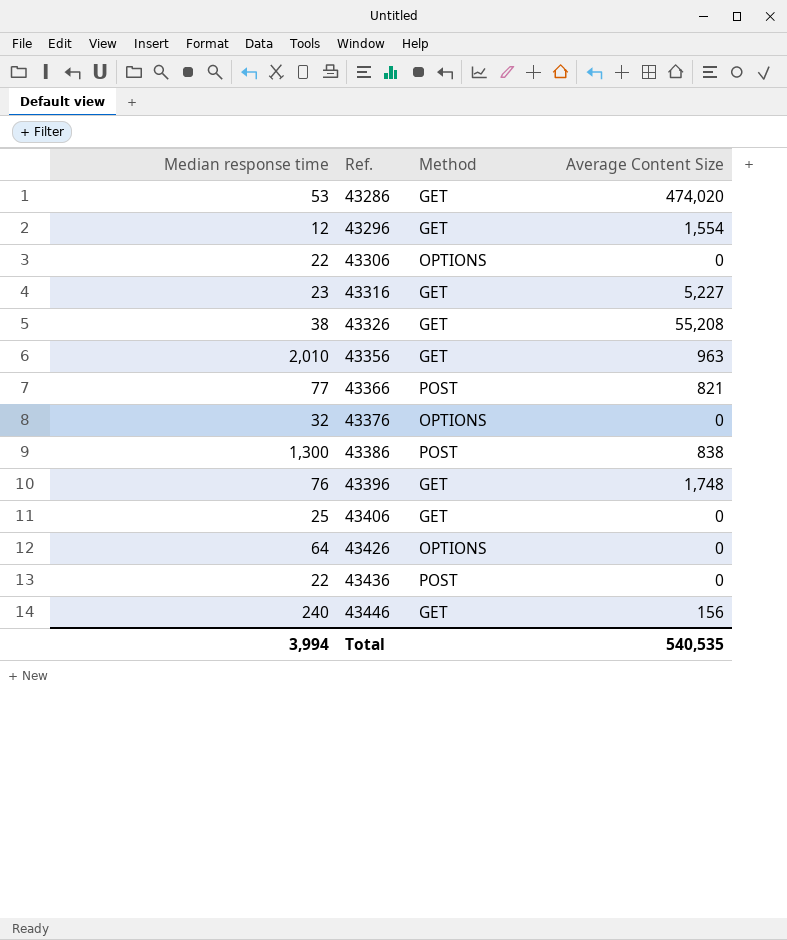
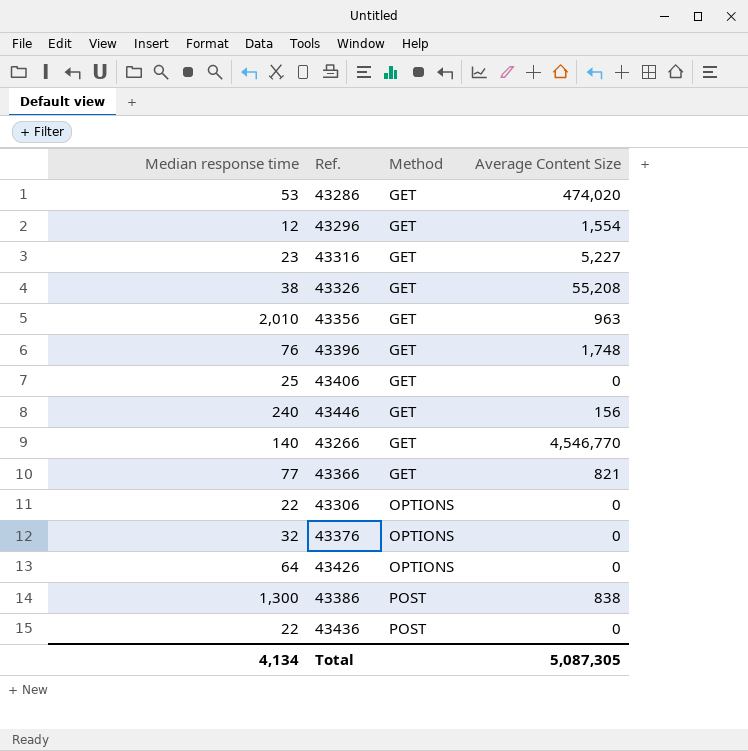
row order: Ref. ascending -> Method ascending
row 43266: none -> 140 | GET | 4,546,770
43366 | Method: POST -> GET
Total | Median response time: 3,994 -> 4,134
Total | Average Content Size: 540,535 -> 5,087,305

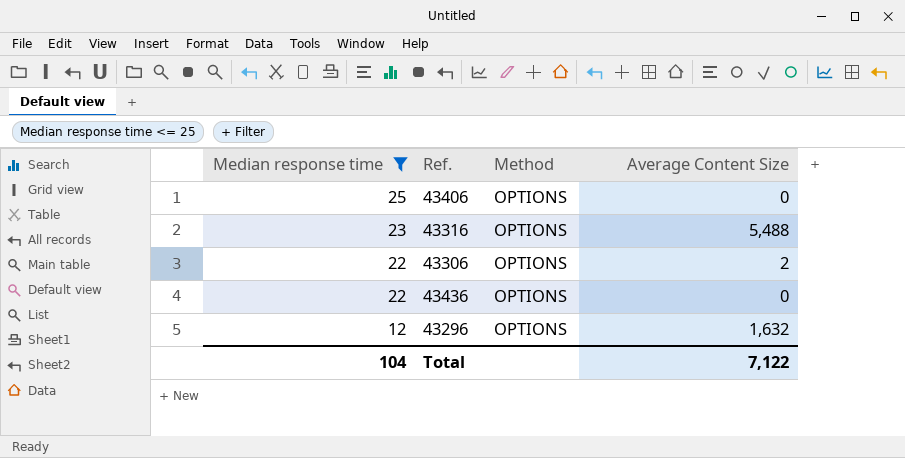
filter: none -> Median response time <= 25
row order: Method ascending -> Median response time descending
43406 | Method: GET -> OPTIONS
43316 | Method: GET -> OPTIONS
43316 | Average Content Size: 5,227 -> 5,488
43306 | Average Content Size: 0 -> 2
43436 | Method: POST -> OPTIONS
43296 | Method: GET -> OPTIONS
43296 | Average Content Size: 1,554 -> 1,632
Total | Median response time: 4,134 -> 104
Total | Average Content Size: 5,087,305 -> 7,122

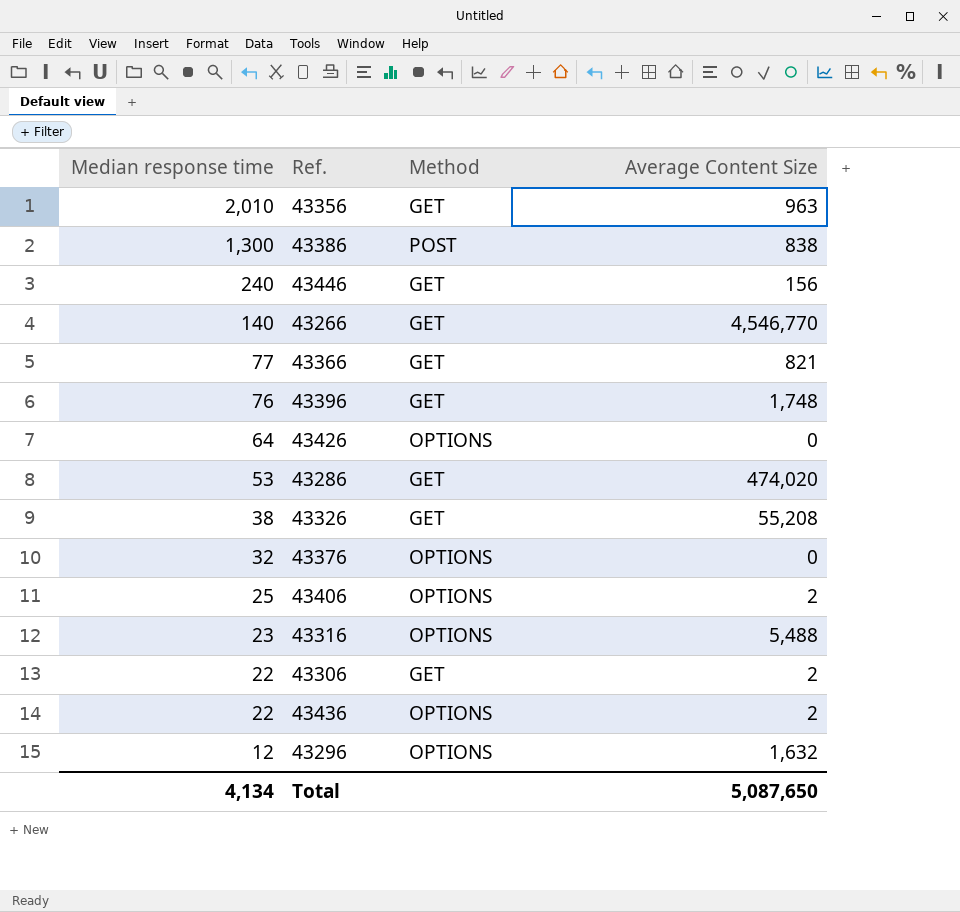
filter: Median response time <= 25 -> none
43406 | Average Content Size: 0 -> 2
43306 | Method: OPTIONS -> GET
43436 | Average Content Size: 0 -> 2
Total | Median response time: 104 -> 4,134
Total | Average Content Size: 7,122 -> 5,087,650

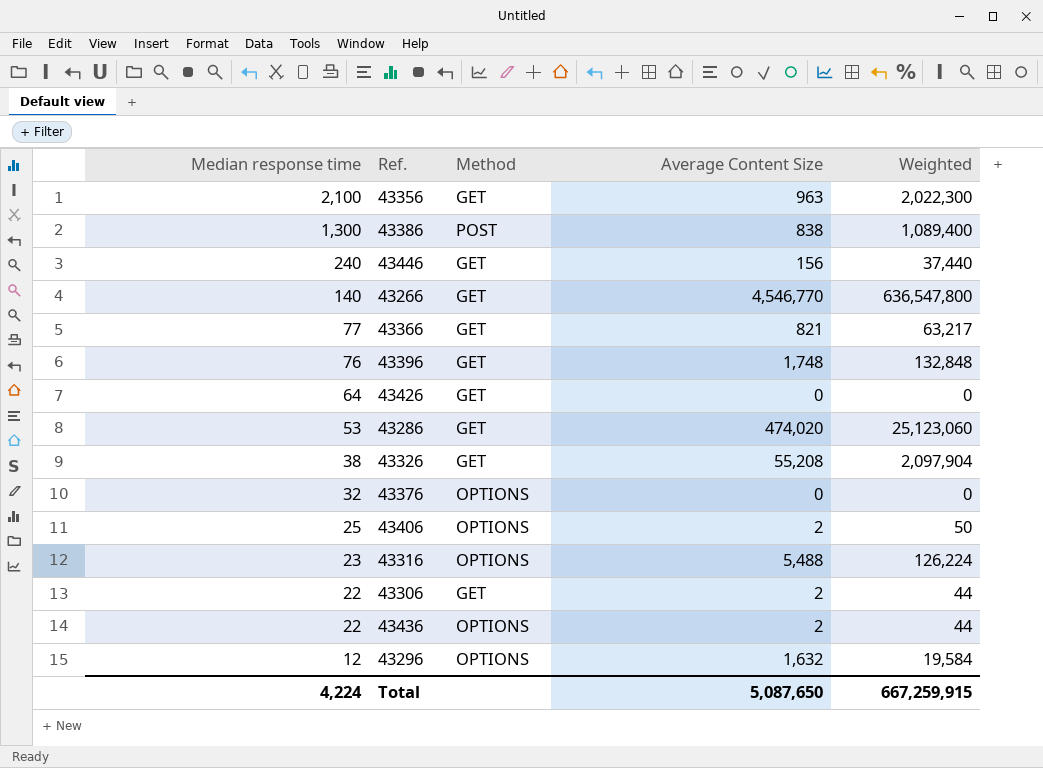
column Weighted | formula: none -> [Median response time] * [Average Content Size]
43356 | Median response time: 2,010 -> 2,100
43426 | Method: OPTIONS -> GET
Total | Median response time: 4,134 -> 4,224

